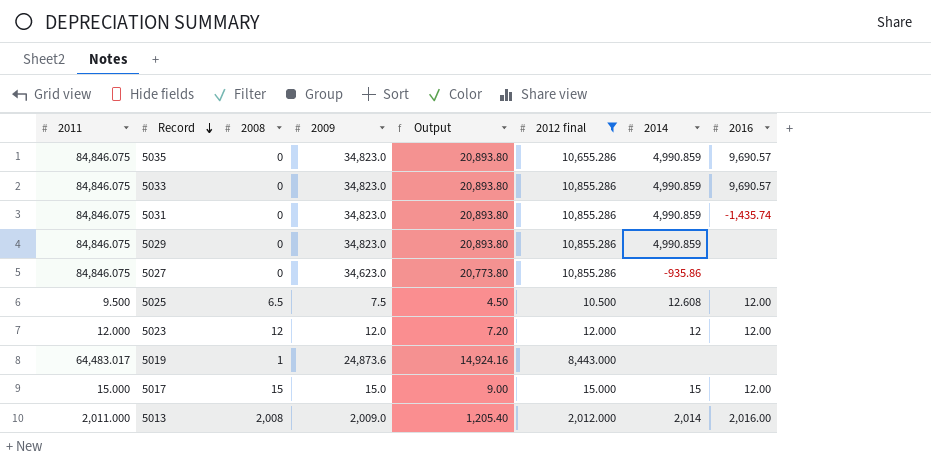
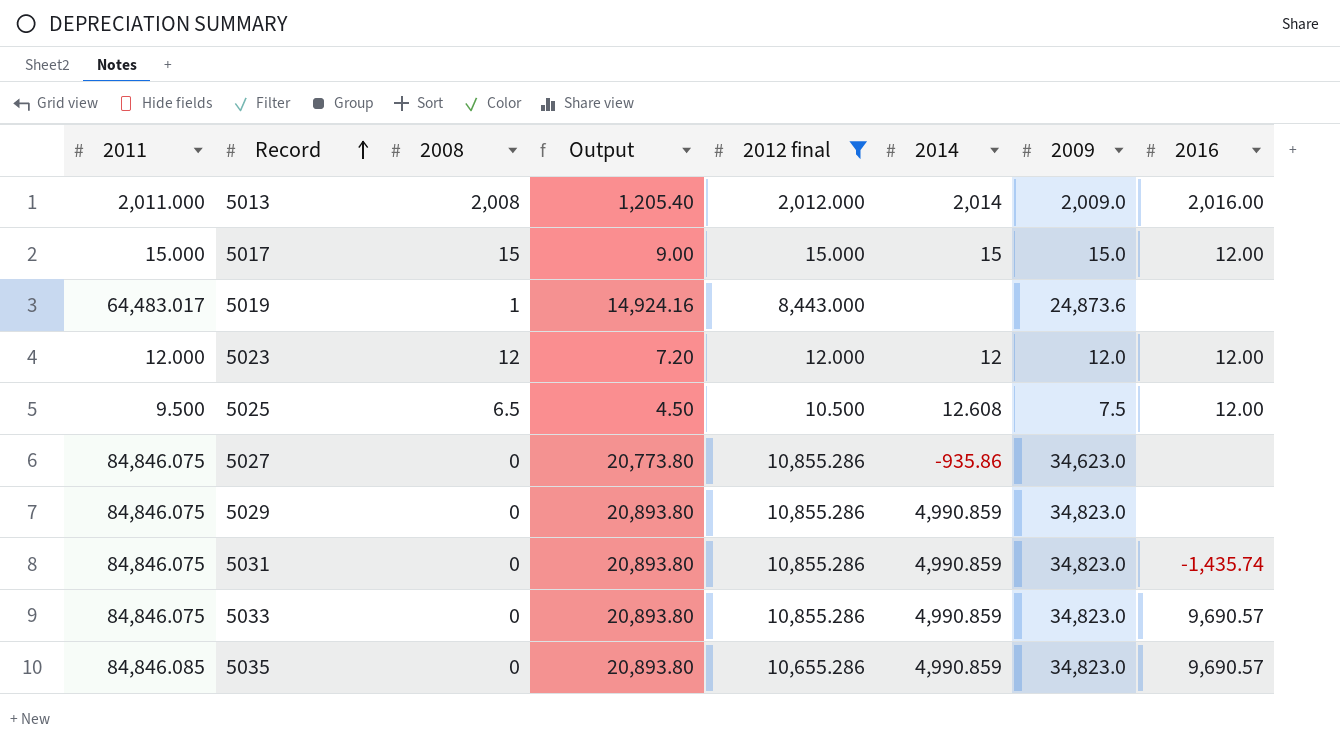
row order: Record descending -> Record ascending
column 2009 | position: 4 -> 7
5035 | 2011: 84,846.075 -> 84,846.085

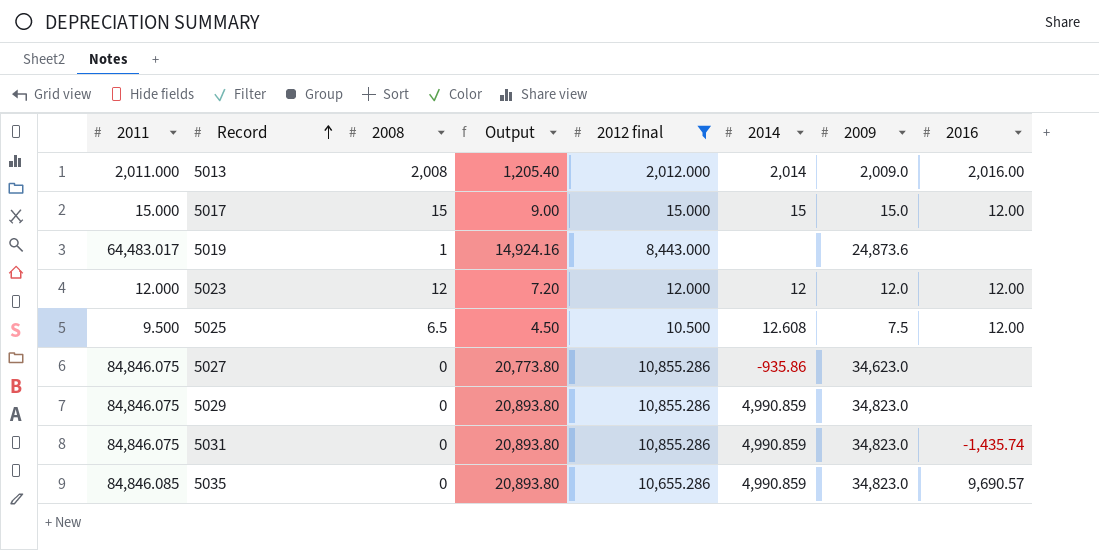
row 5033: 84,846.075 | 0 | 20,893.80 | 10,855.286 | 4,990.859 | 34,823.0 | 9,690.57 -> none

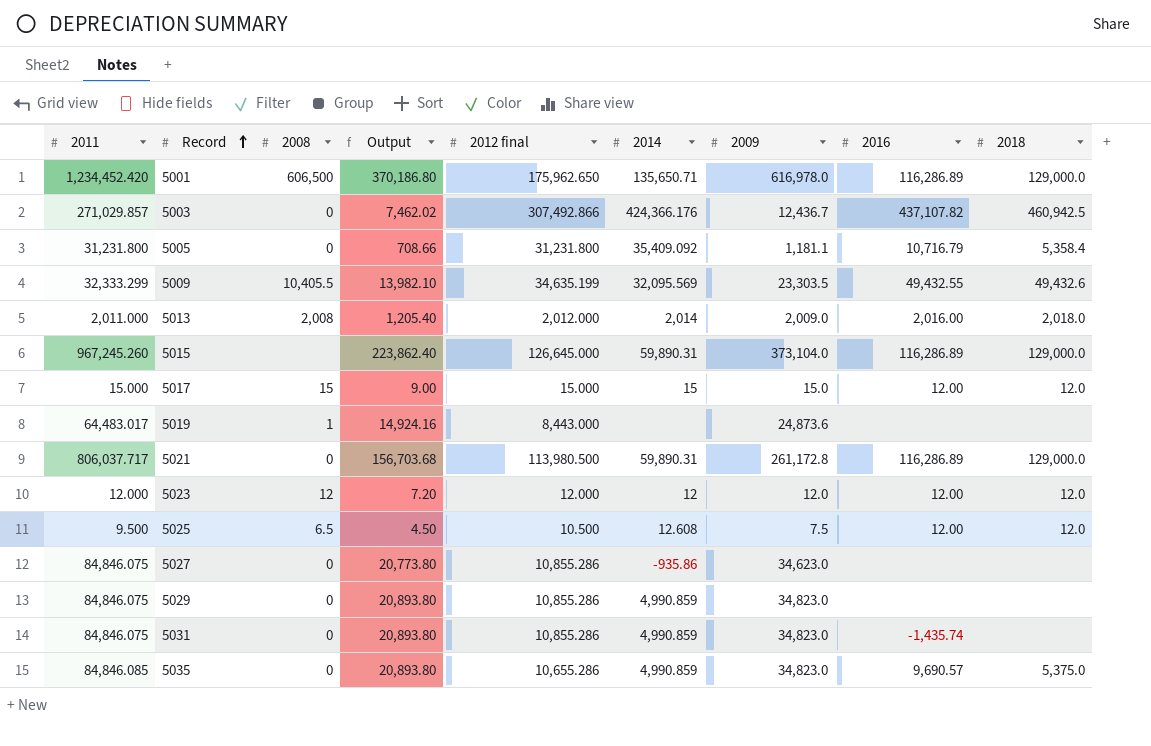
filter: 2012 final <= 10,855.286 -> none
column 2018 | position: none -> 9

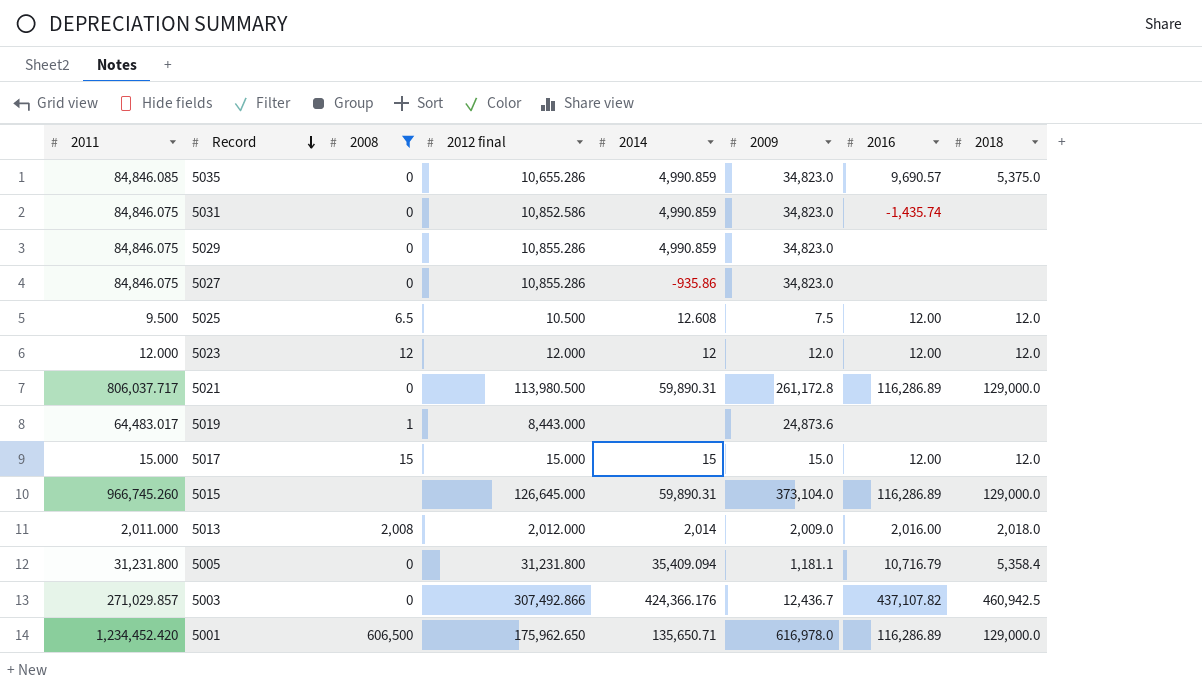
filter: none -> 2008 != 10,405.5
row order: Record ascending -> Record descending
column Output | formula: [2009] * 0.6 -> none
5031 | 2012 final: 10,855.286 -> 10,852.586
5027 | 2009: 34,623.0 -> 34,823.0
5015 | 2011: 967,245.260 -> 966,745.260
5005 | 2014: 35,409.092 -> 35,409.094

